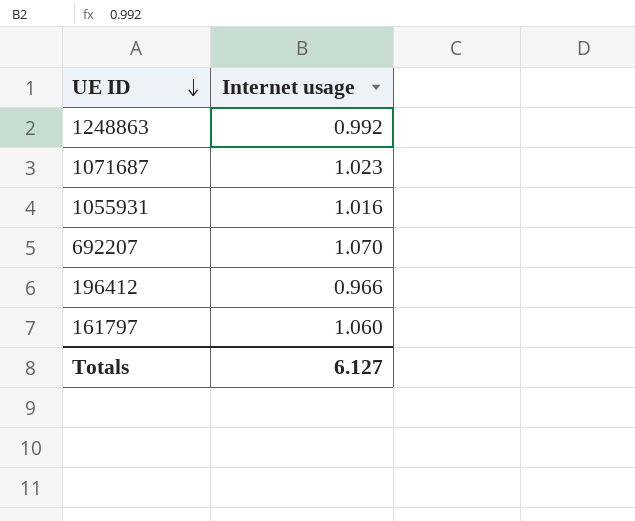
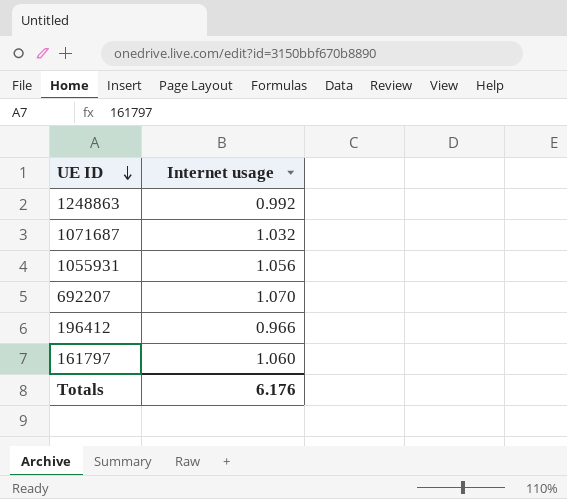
1071687 | Internet usage: 1.023 -> 1.032
1055931 | Internet usage: 1.016 -> 1.056
Totals | Internet usage: 6.127 -> 6.176

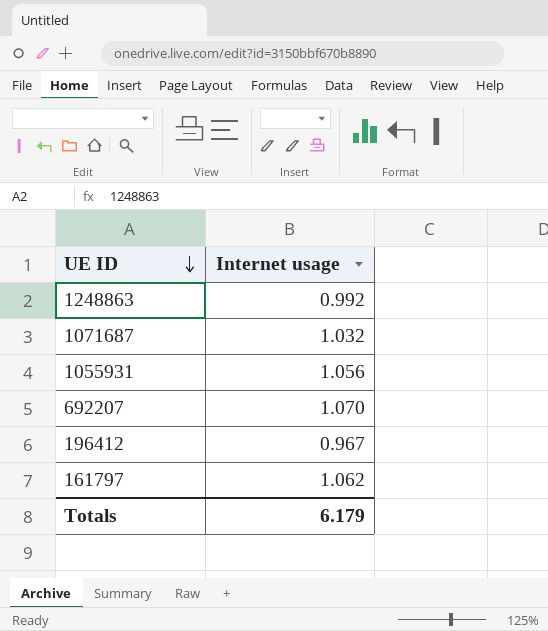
196412 | Internet usage: 0.966 -> 0.967
161797 | Internet usage: 1.060 -> 1.062
Totals | Internet usage: 6.176 -> 6.179

